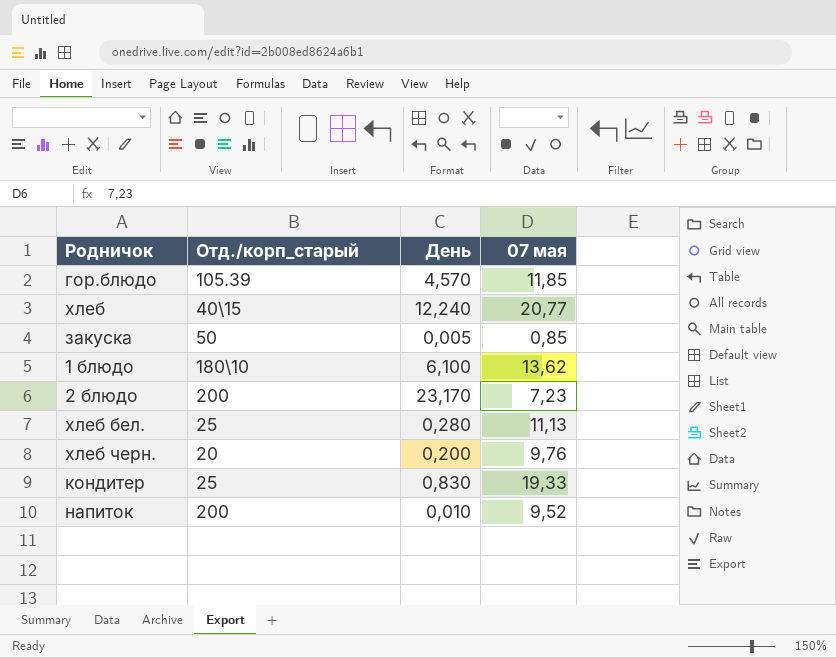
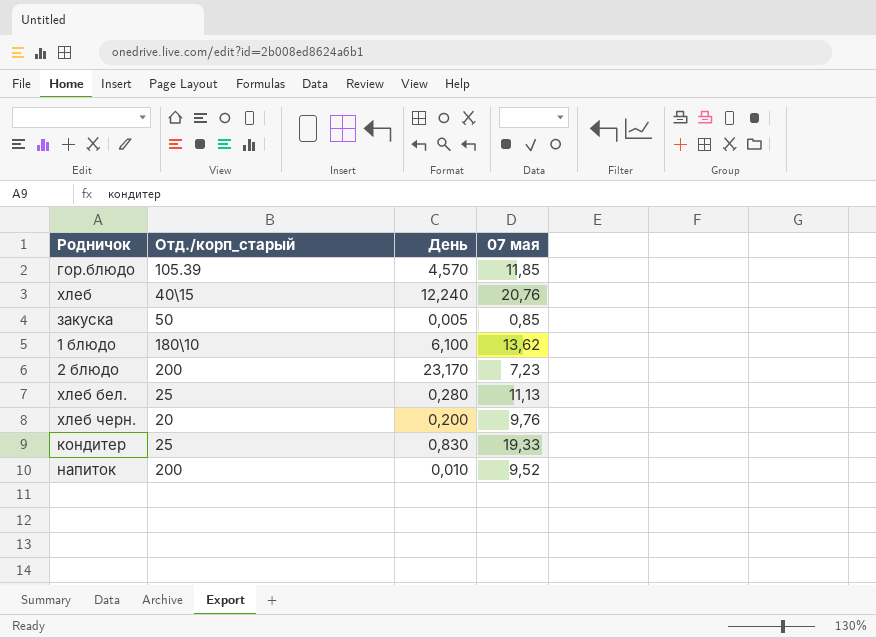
хлеб | 07 мая: 20,77 -> 20,76

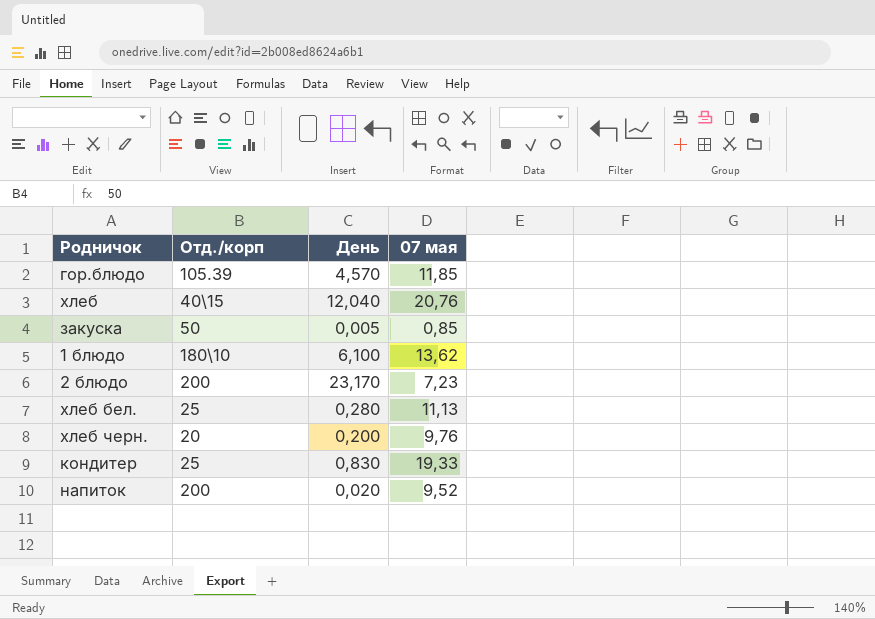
column name: Отд./корп_старый -> Отд./корп
хлеб | День: 12,240 -> 12,040
напиток | День: 0,010 -> 0,020

